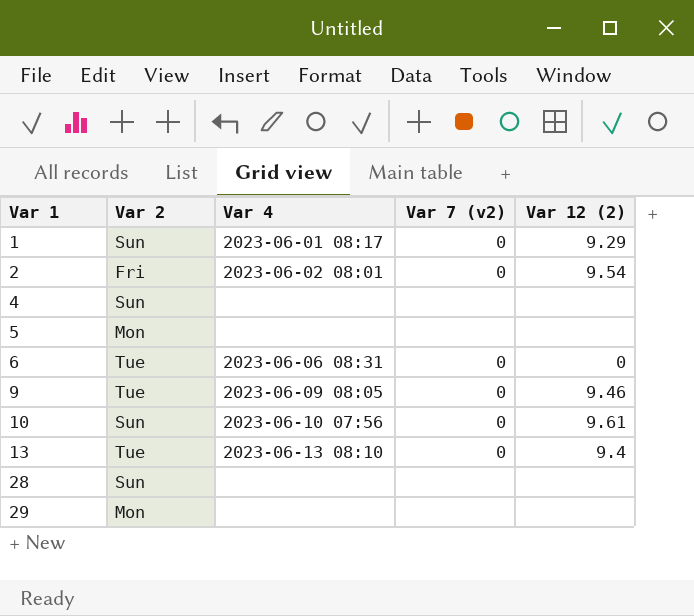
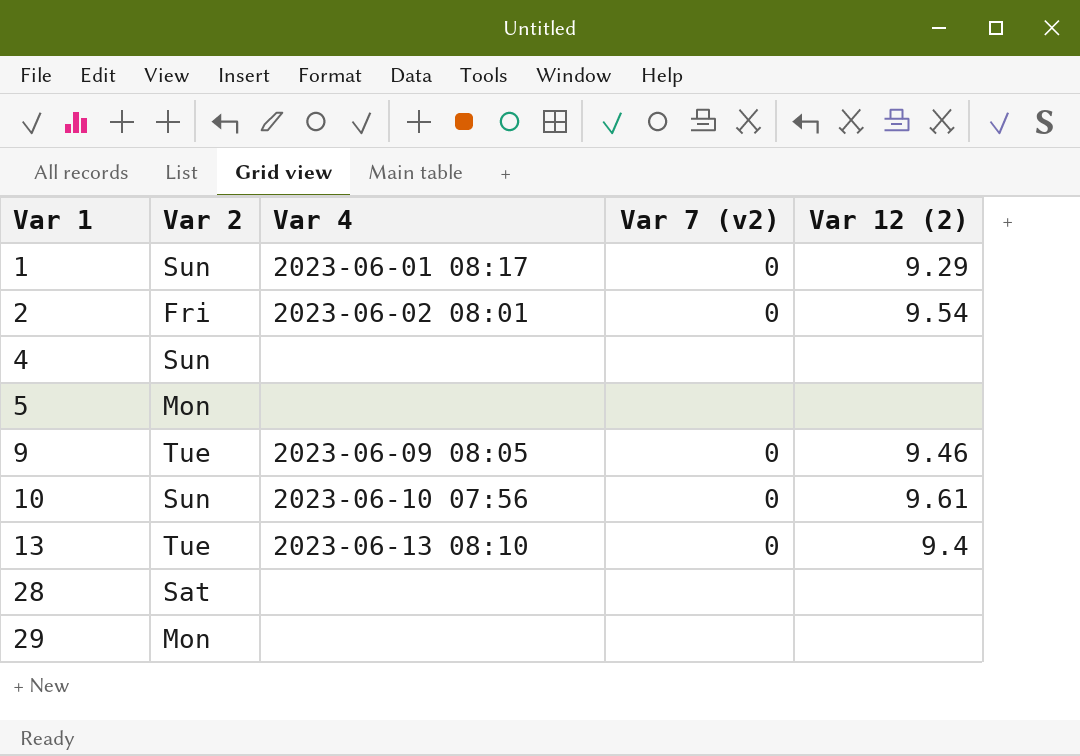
row 6: Tue | 2023-06-06 08:31 | 0 | 0 -> none
28 | Var 2: Sun -> Sat

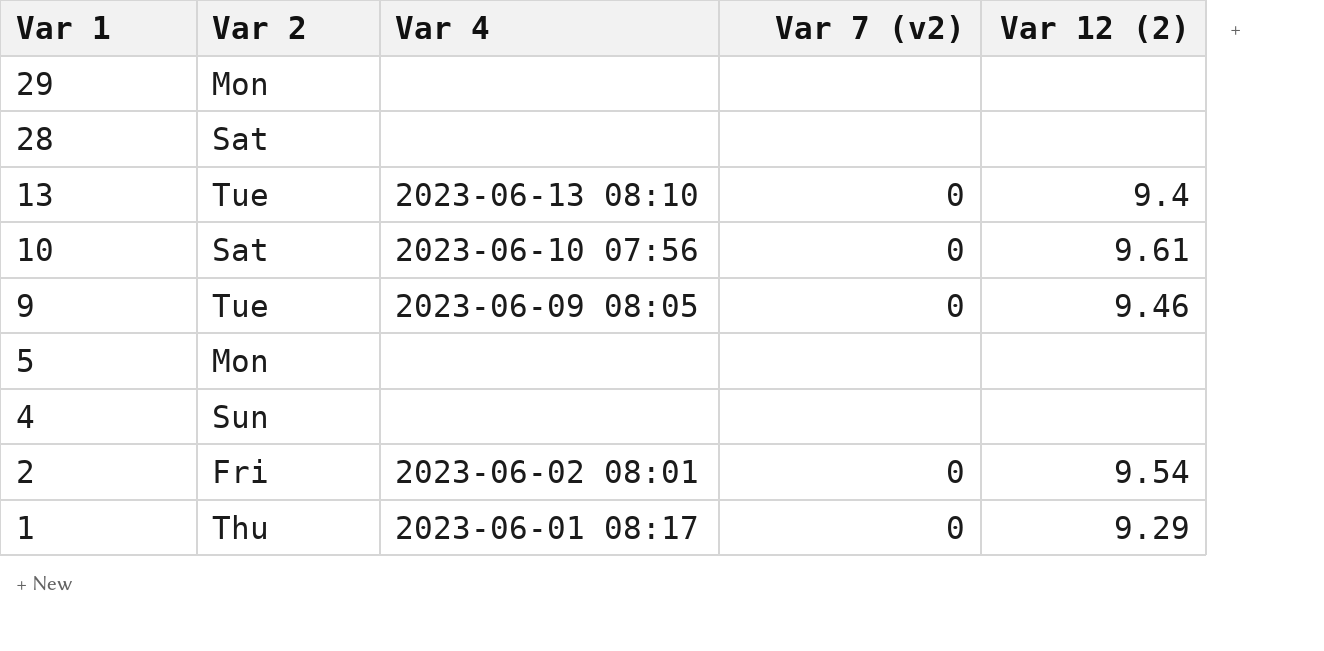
row order: Var 1 ascending -> Var 1 descending
10 | Var 2: Sun -> Sat
1 | Var 2: Sun -> Thu

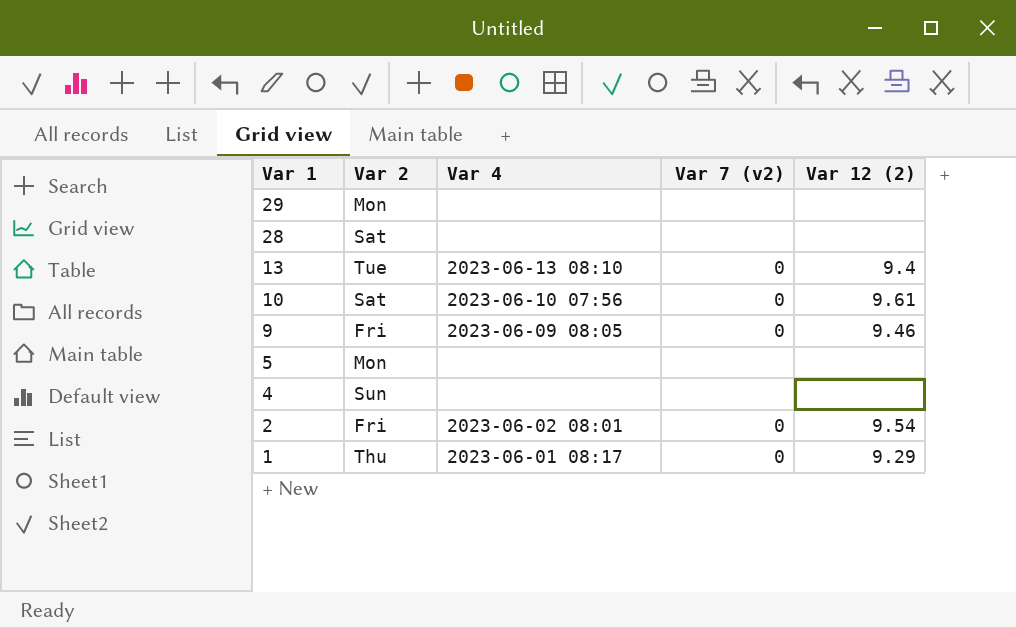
9 | Var 2: Tue -> Fri

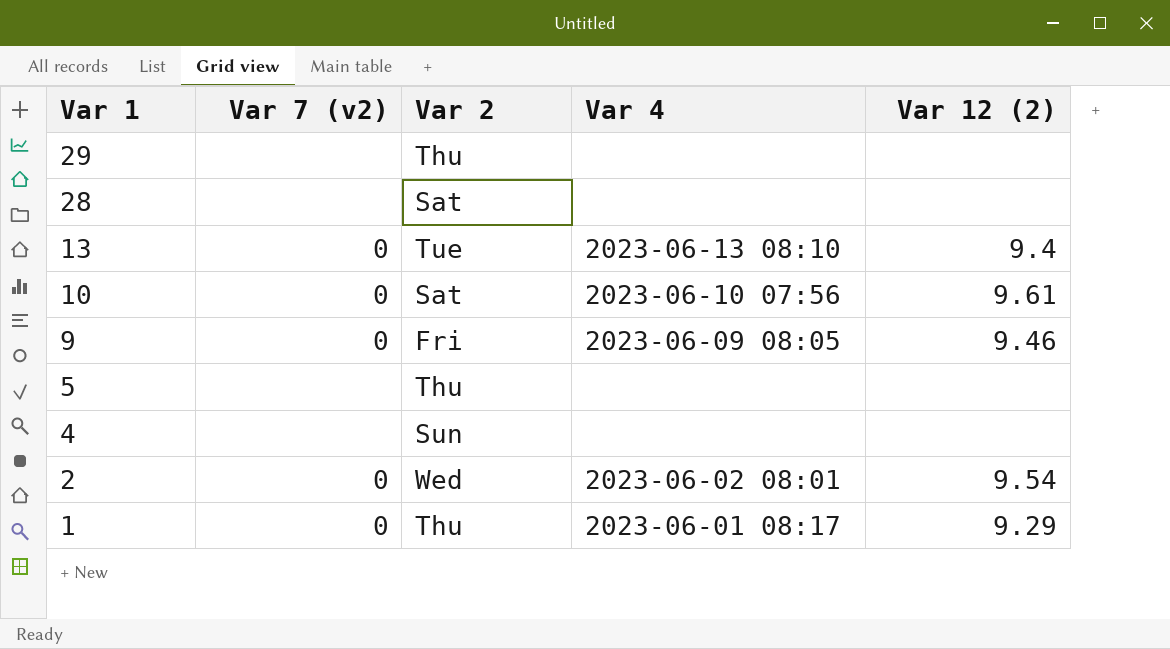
column Var 7 (v2) | position: 4 -> 2
29 | Var 2: Mon -> Thu
5 | Var 2: Mon -> Thu
2 | Var 2: Fri -> Wed

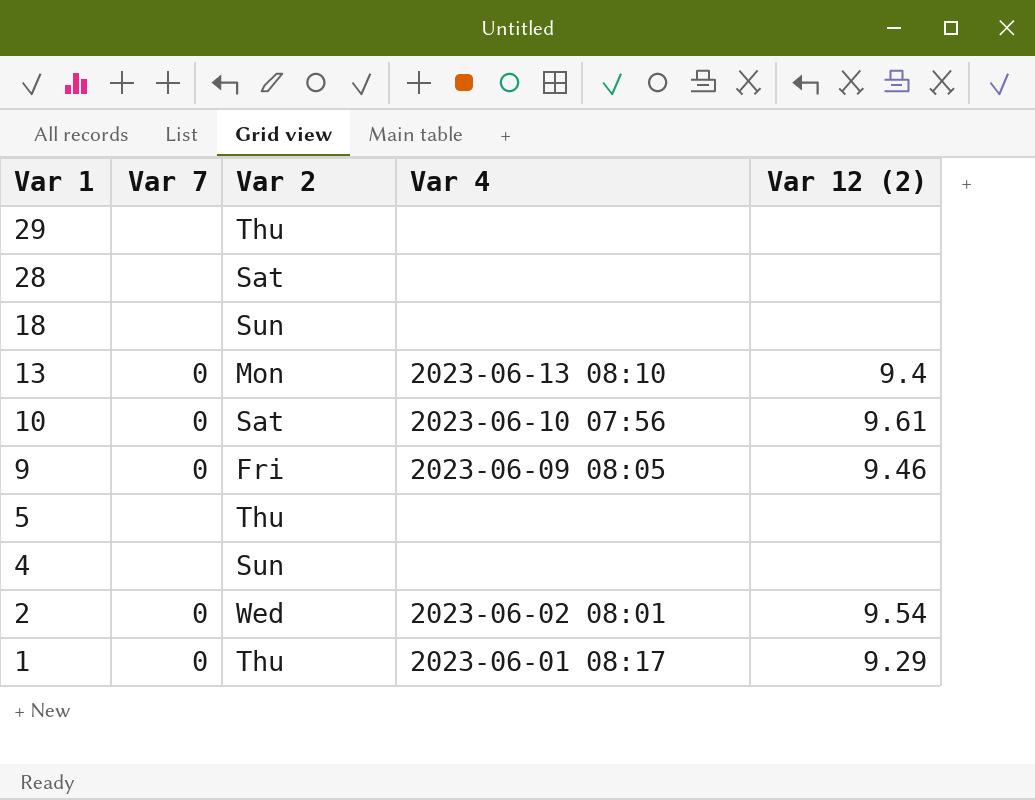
column name: Var 7 (v2) -> Var 7
row 18: none -> none | Sun | none | none
13 | Var 2: Tue -> Mon

